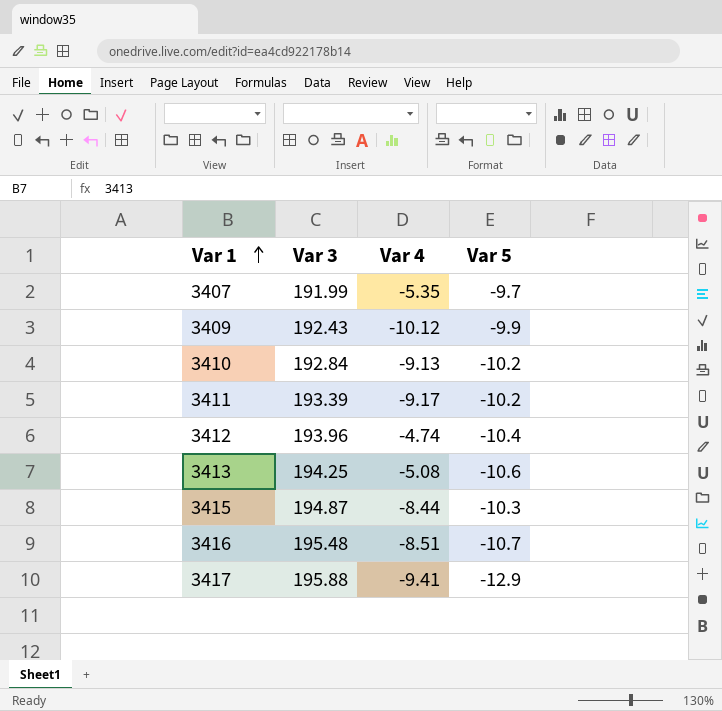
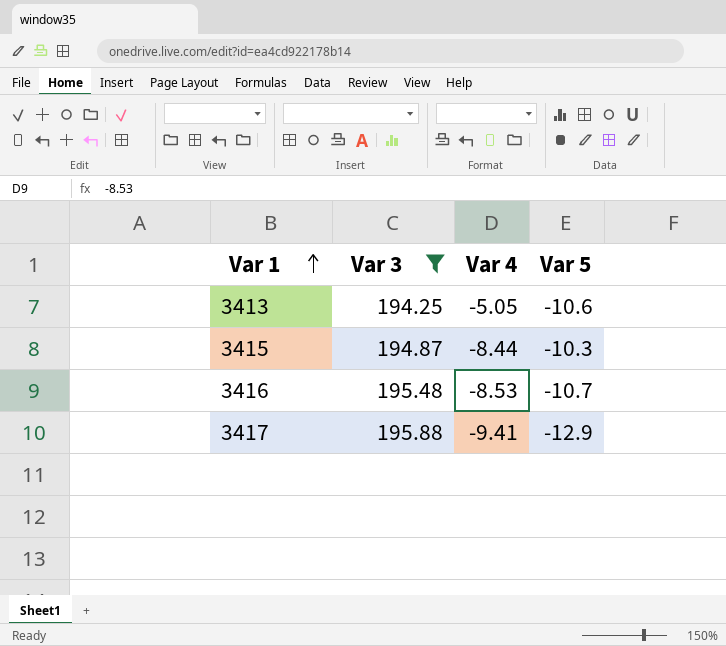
filter: none -> Var 3 >= 194.25
3413 | Var 4: -5.08 -> -5.05
3416 | Var 4: -8.51 -> -8.53

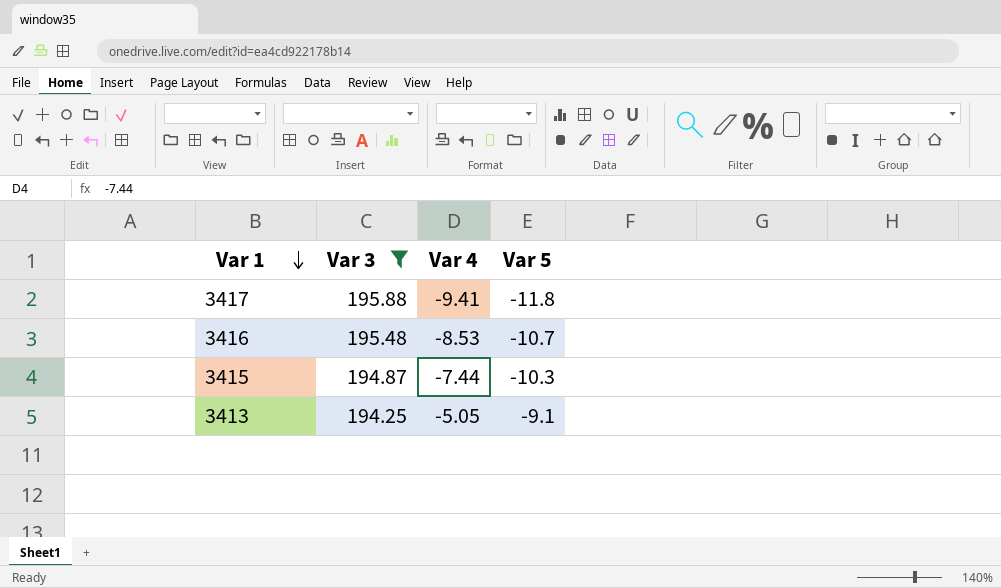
row order: Var 1 ascending -> Var 1 descending
3417 | Var 5: -12.9 -> -11.8
3415 | Var 4: -8.44 -> -7.44
3413 | Var 5: -10.6 -> -9.1

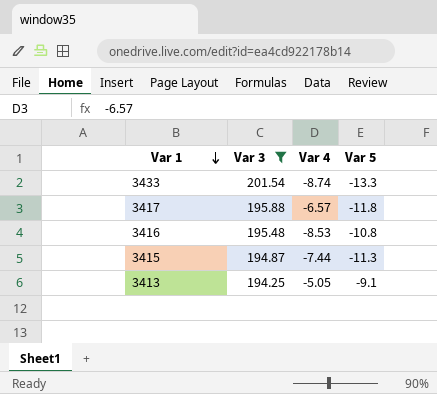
row 3433: none -> 201.54 | -8.74 | -13.3
3417 | Var 4: -9.41 -> -6.57
3416 | Var 5: -10.7 -> -10.8
3415 | Var 5: -10.3 -> -11.3

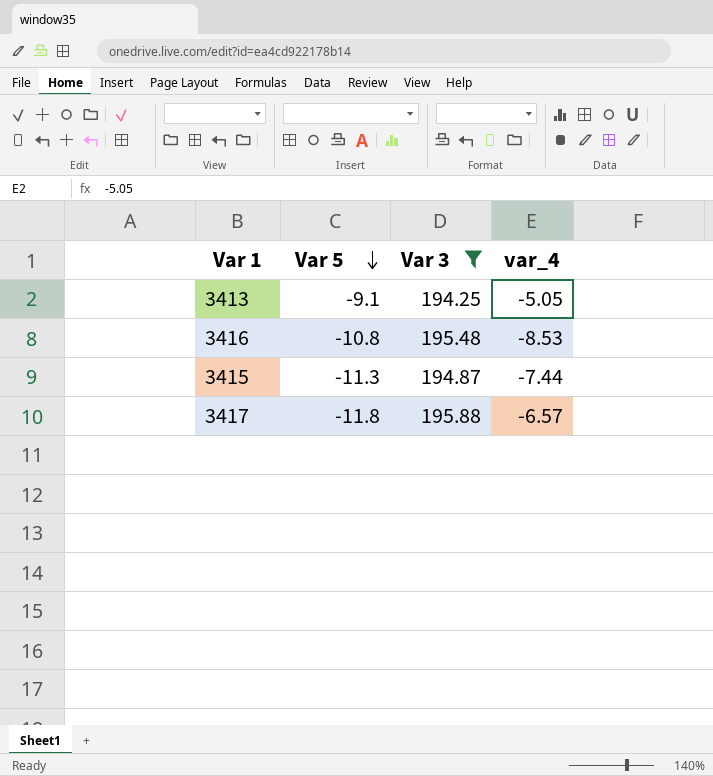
row order: Var 1 descending -> Var 5 descending
column Var 5 | position: 4 -> 2
column name: Var 4 -> var_4
row 3433: 201.54 | -8.74 | -13.3 -> none

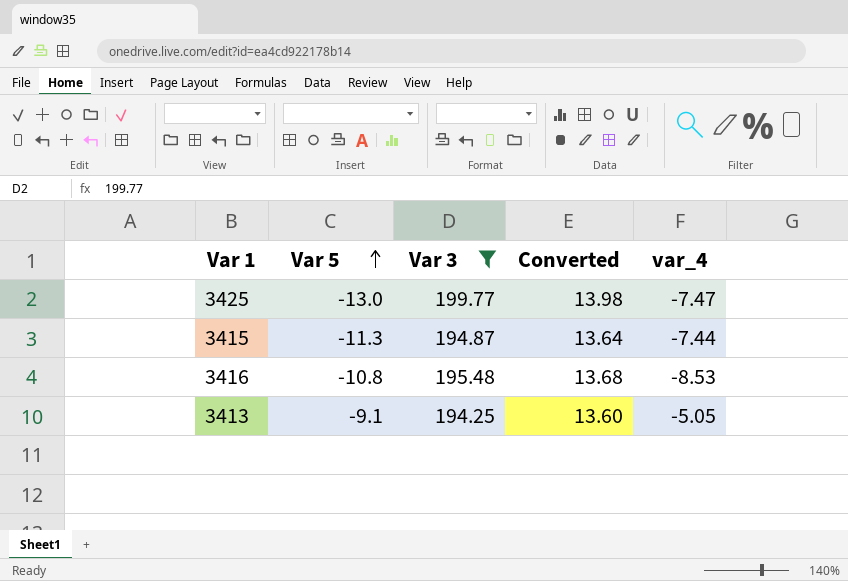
row order: Var 5 descending -> Var 5 ascending
column Converted | formula: none -> [Var 3] * 0.07
row 3417: -11.8 | 195.88 | -6.57 -> none
row 3425: none -> -13.0 | 199.77 | 13.98 | -7.47

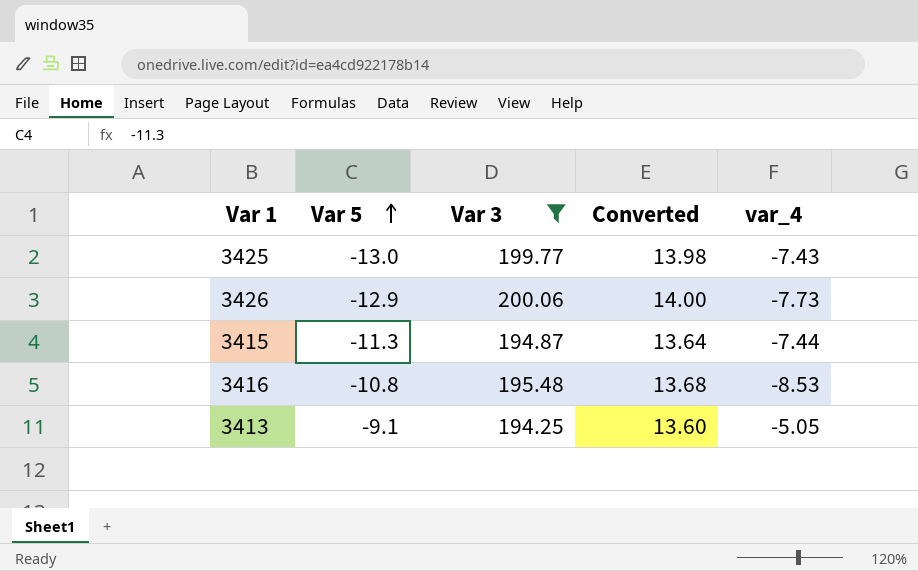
3425 | var_4: -7.47 -> -7.43
row 3426: none -> -12.9 | 200.06 | 14.00 | -7.73

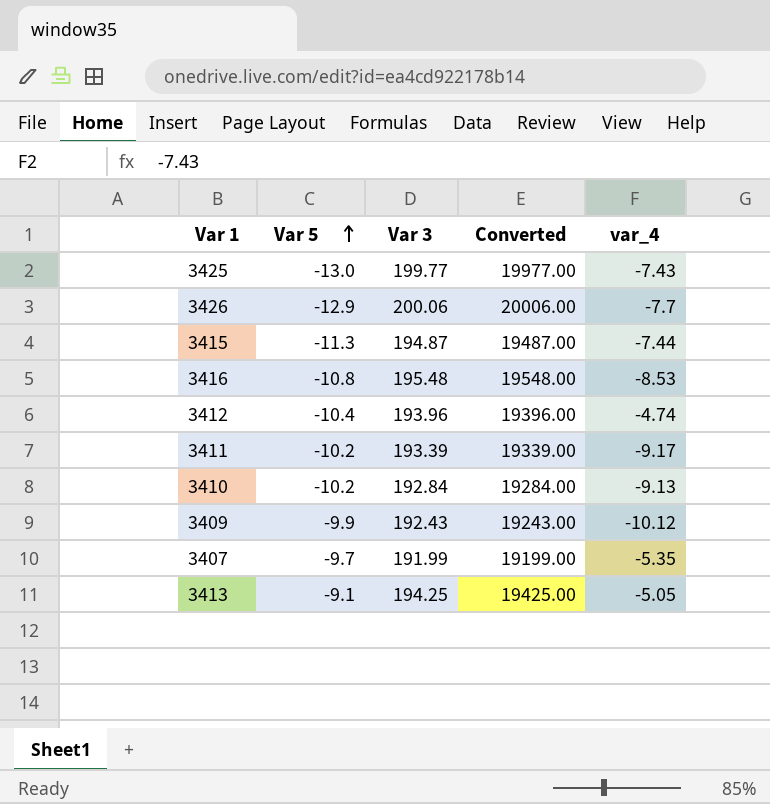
filter: Var 3 >= 194.25 -> none
column Converted | formula: [Var 3] * 0.07 -> [Var 3] * 100
3426 | var_4: -7.73 -> -7.7

